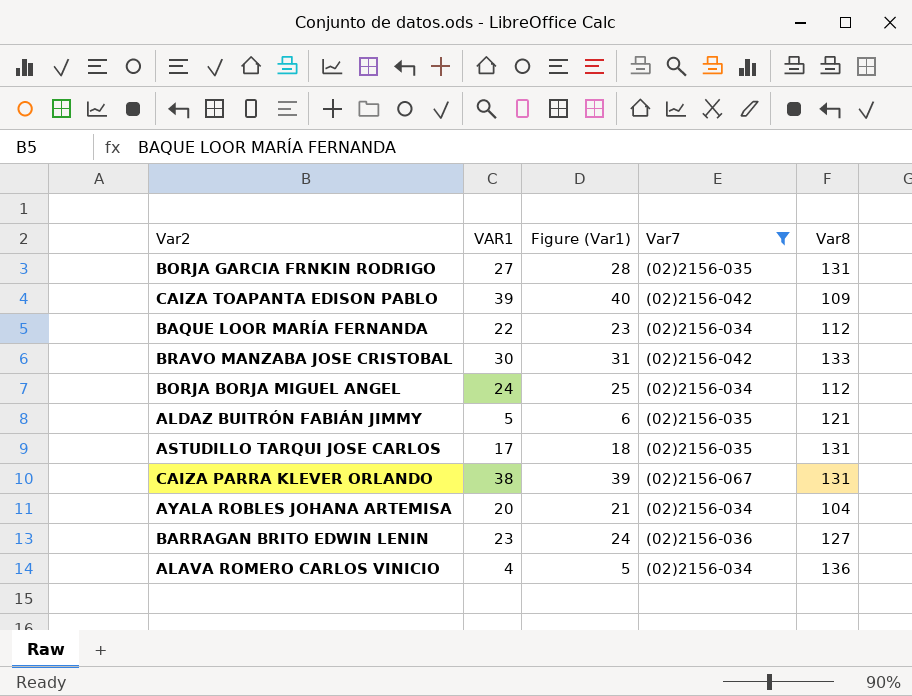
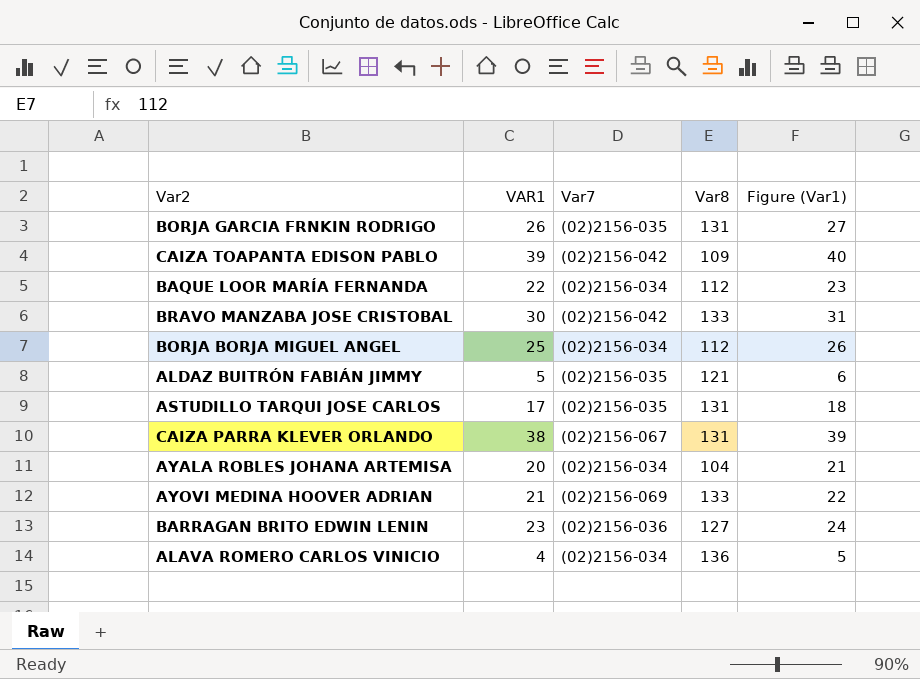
filter: Var7 != (02)2156-069 -> none
column Figure (Var1) | position: 3 -> 5
BORJA GARCIA FRNKIN RODRIGO | VAR1: 27 -> 26
BORJA GARCIA FRNKIN RODRIGO | Figure (Var1): 28 -> 27
BORJA BORJA MIGUEL ANGEL | VAR1: 24 -> 25
BORJA BORJA MIGUEL ANGEL | Figure (Var1): 25 -> 26

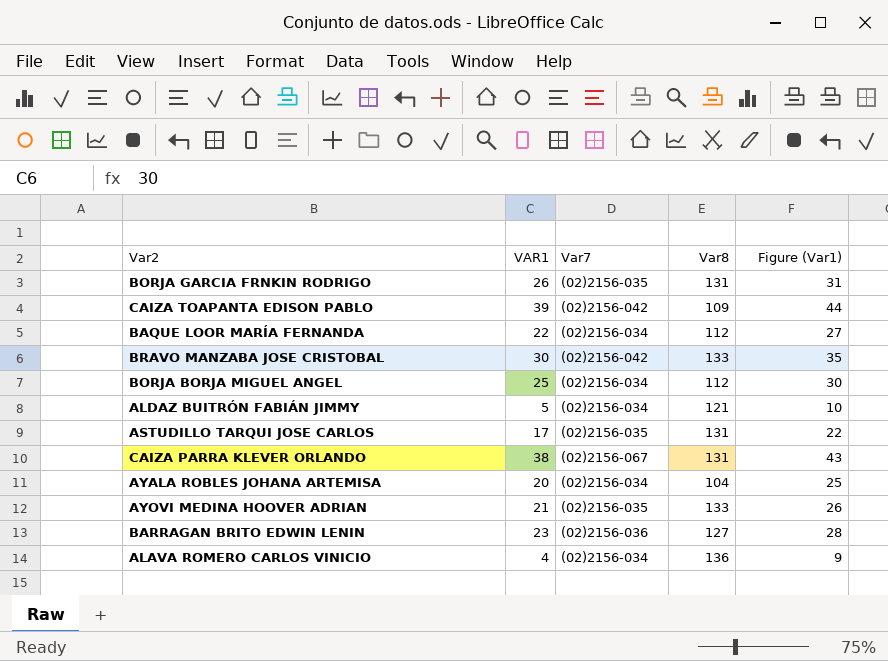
column Figure (Var1) | formula: [VAR1] + 1 -> [VAR1] + 5
ALDAZ BUITRÓN FABIÁN JIMMY | Var7: (02)2156-035 -> (02)2156-034
AYOVI MEDINA HOOVER ADRIAN | Var7: (02)2156-069 -> (02)2156-035

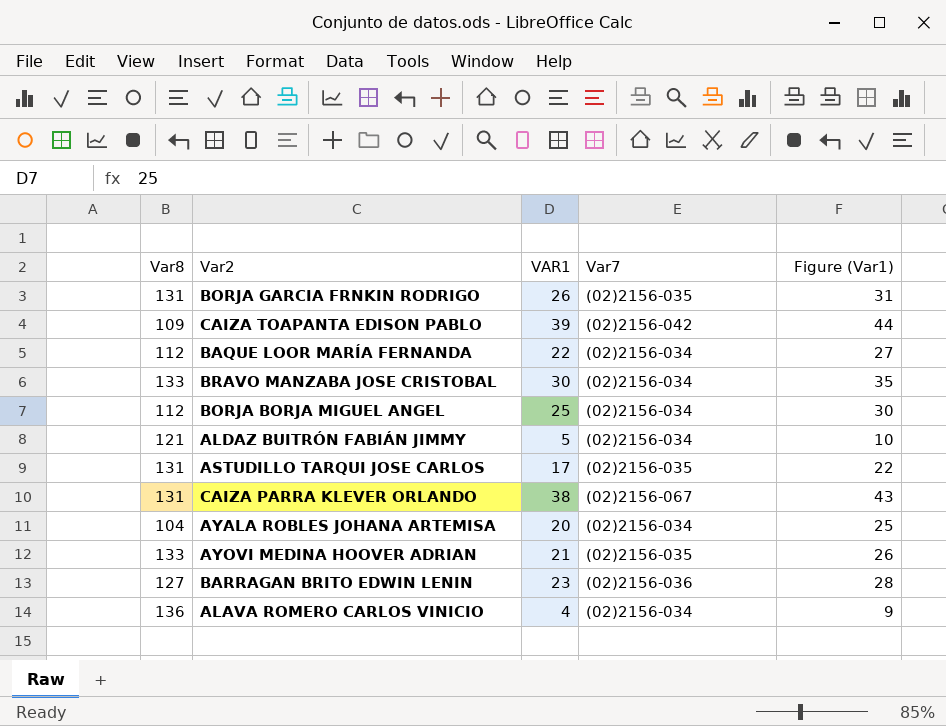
column Var8 | position: 4 -> 1
BRAVO MANZABA JOSE CRISTOBAL | Var7: (02)2156-042 -> (02)2156-034

